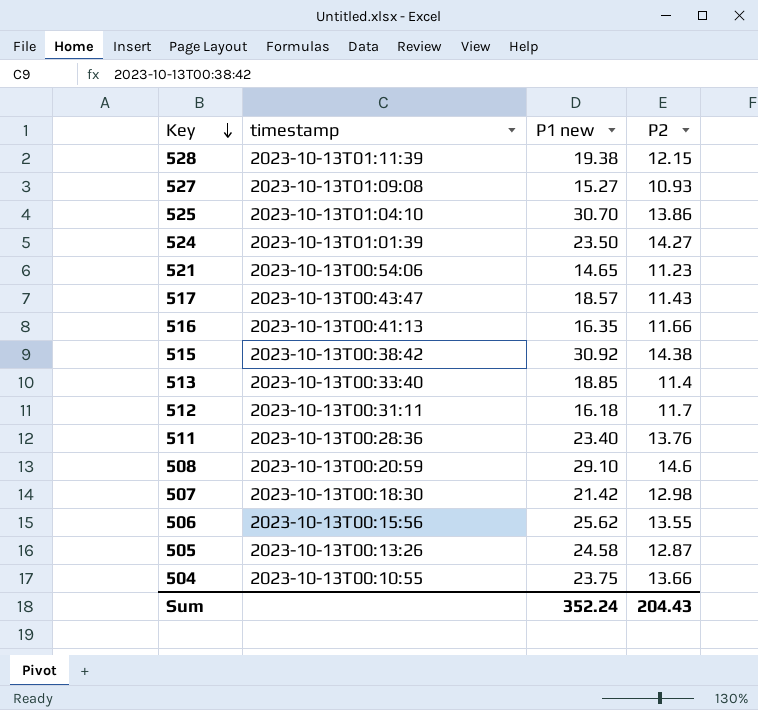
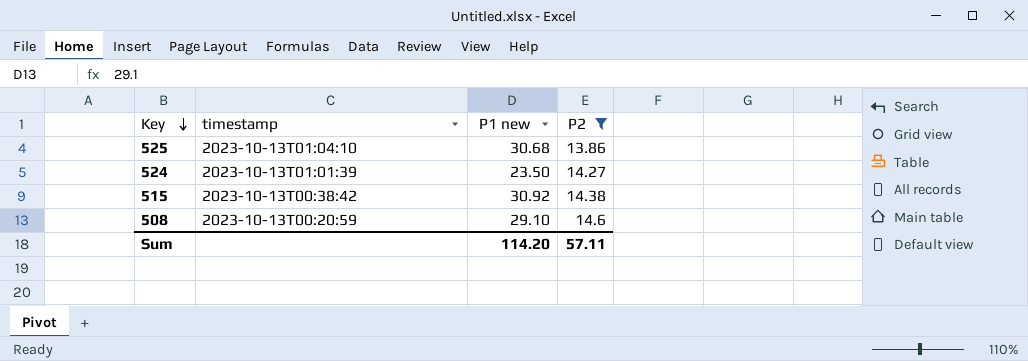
filter: none -> P2 >= 13.86
525 | P1 new: 30.70 -> 30.68
Sum | P1 new: 352.24 -> 114.20
Sum | P2: 204.43 -> 57.11

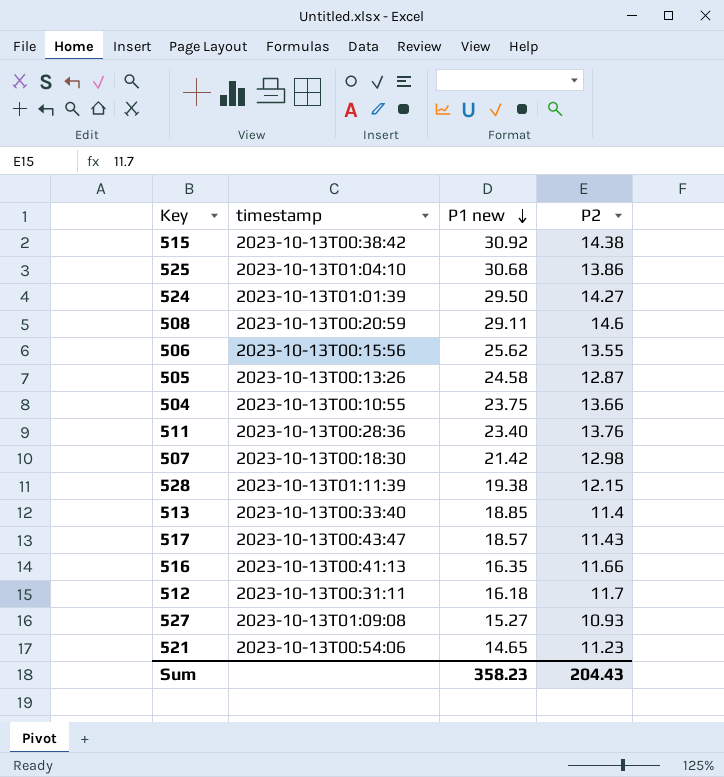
filter: P2 >= 13.86 -> none
row order: Key descending -> P1 new descending
524 | P1 new: 23.50 -> 29.50
508 | P1 new: 29.10 -> 29.11
Sum | P1 new: 114.20 -> 358.23
Sum | P2: 57.11 -> 204.43

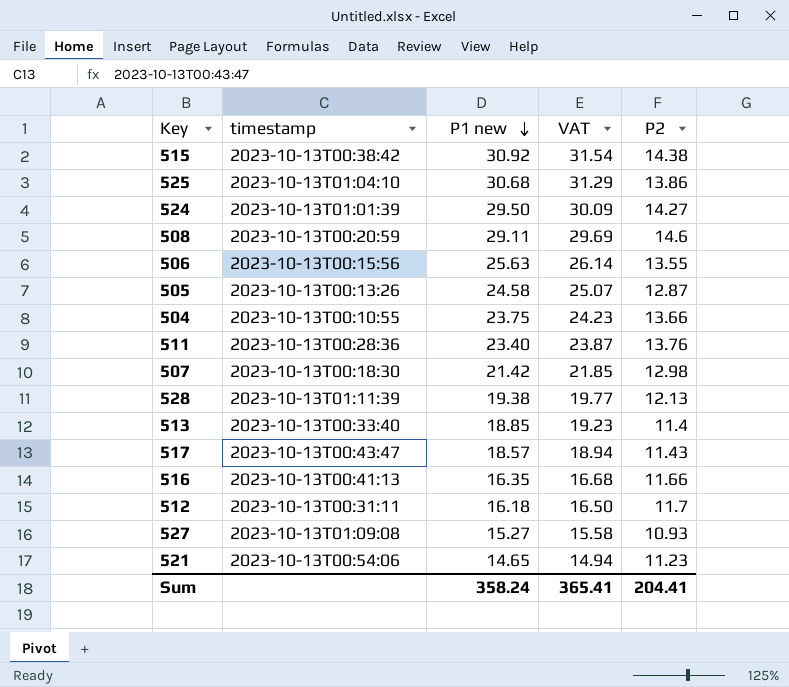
column VAT | formula: none -> [P1 new] * 1.02
506 | P1 new: 25.62 -> 25.63
528 | P2: 12.15 -> 12.13
Sum | P1 new: 358.23 -> 358.24
Sum | P2: 204.43 -> 204.41

